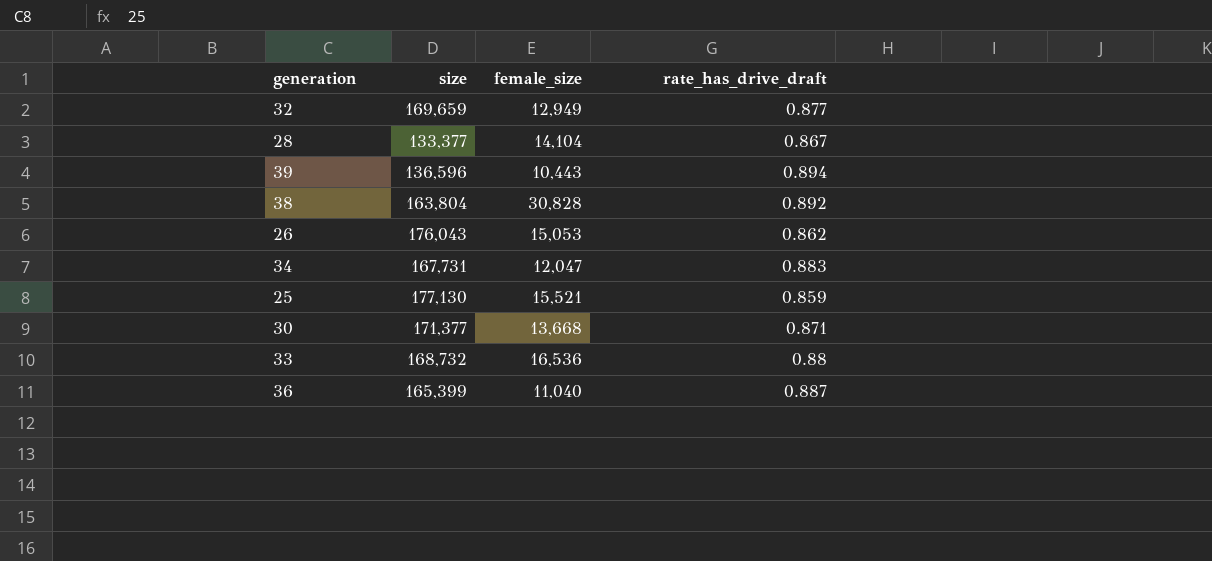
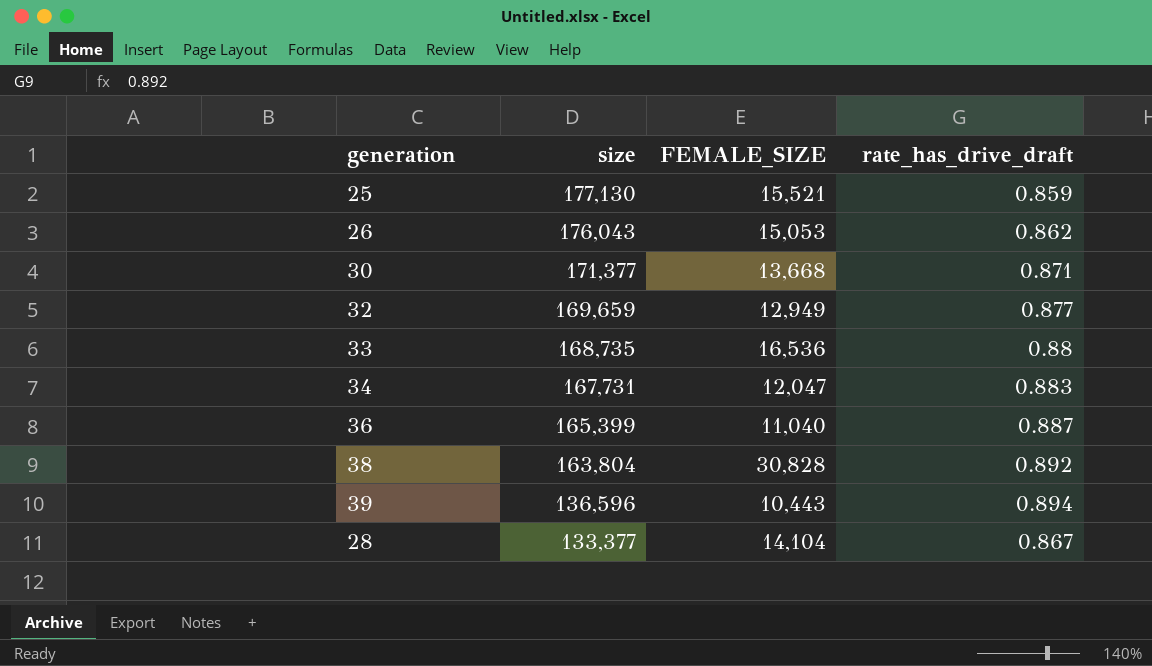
row order: none -> size descending
column name: female_size -> FEMALE_SIZE
33 | size: 168,732 -> 168,735

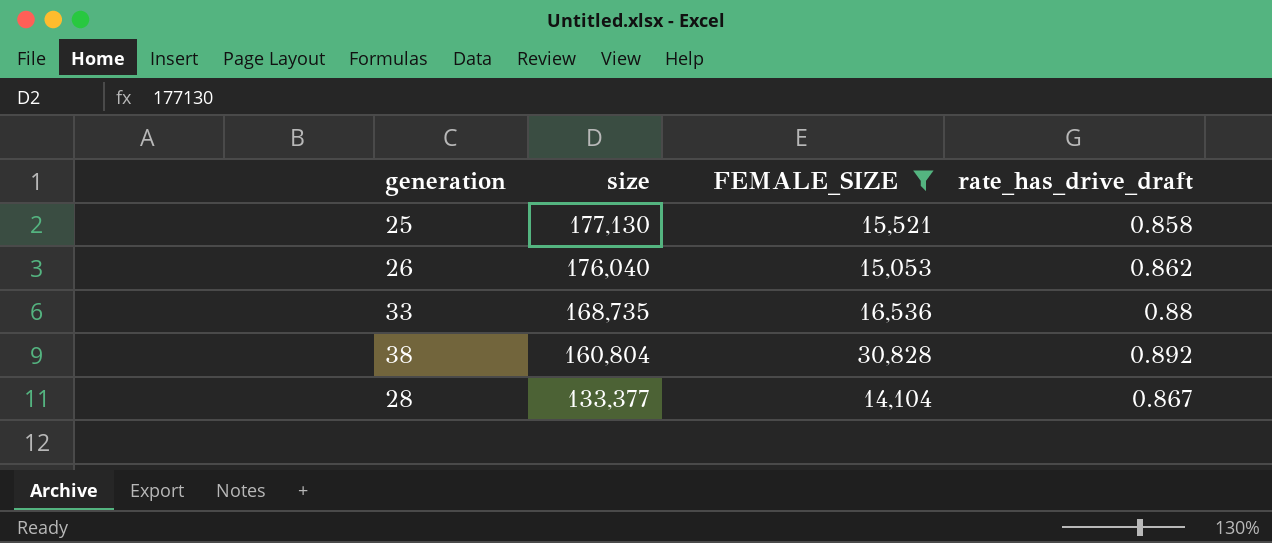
filter: none -> FEMALE_SIZE >= 14,104
25 | rate_has_drive_draft: 0.859 -> 0.858
26 | size: 176,043 -> 176,040
38 | size: 163,804 -> 160,804

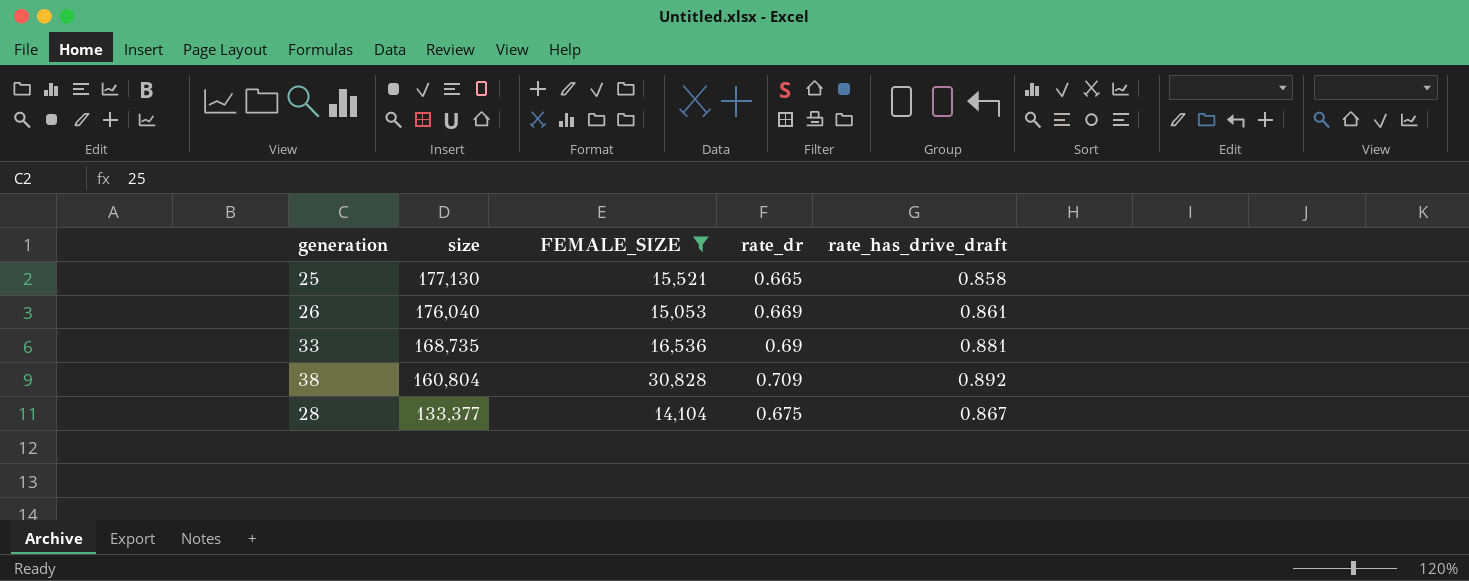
column rate_dr | position: none -> 4
26 | rate_has_drive_draft: 0.862 -> 0.861
33 | rate_has_drive_draft: 0.88 -> 0.881

